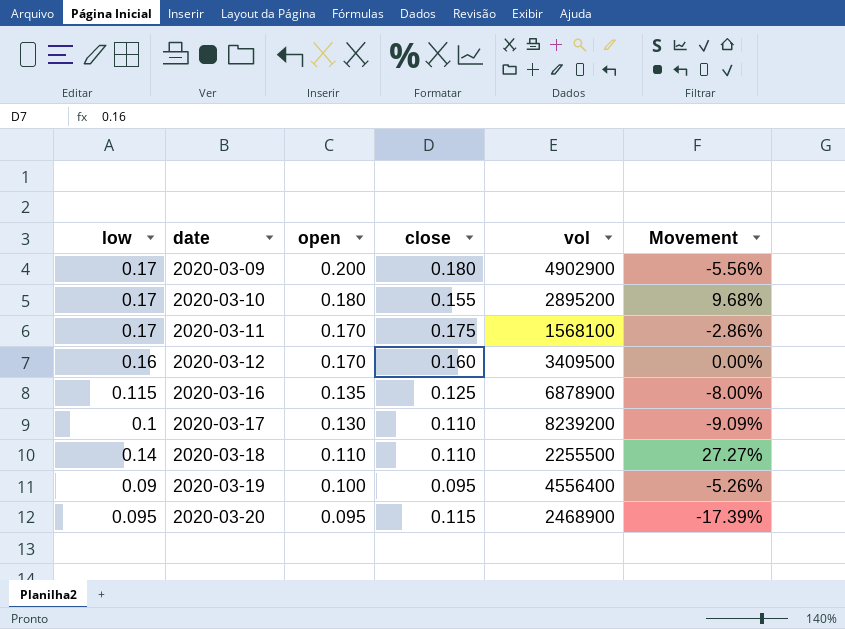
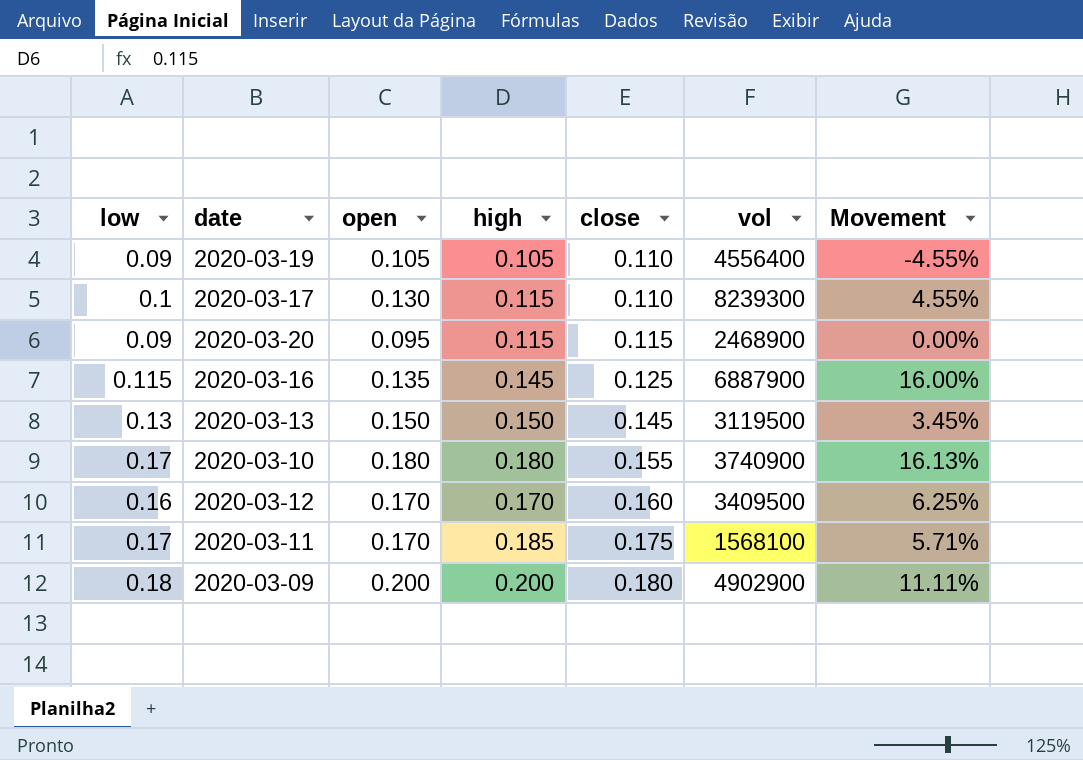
row order: date ascending -> close ascending
column high | position: none -> 4
column Movement | formula: ([low] - [close]) / [close] -> ([high] - [close]) / [close]
row 2020-03-18: 0.14 | 0.110 | 0.110 | 2255500 | 27.27% -> none
2020-03-19 | open: 0.100 -> 0.105
2020-03-19 | close: 0.095 -> 0.110
2020-03-17 | vol: 8239200 -> 8239300
2020-03-20 | low: 0.095 -> 0.09
2020-03-16 | vol: 6878900 -> 6887900
row 2020-03-13: none -> 0.13 | 0.150 | 0.150 | 0.145 | 3119500 | 3.45%
2020-03-10 | vol: 2895200 -> 3740900
2020-03-09 | low: 0.17 -> 0.18

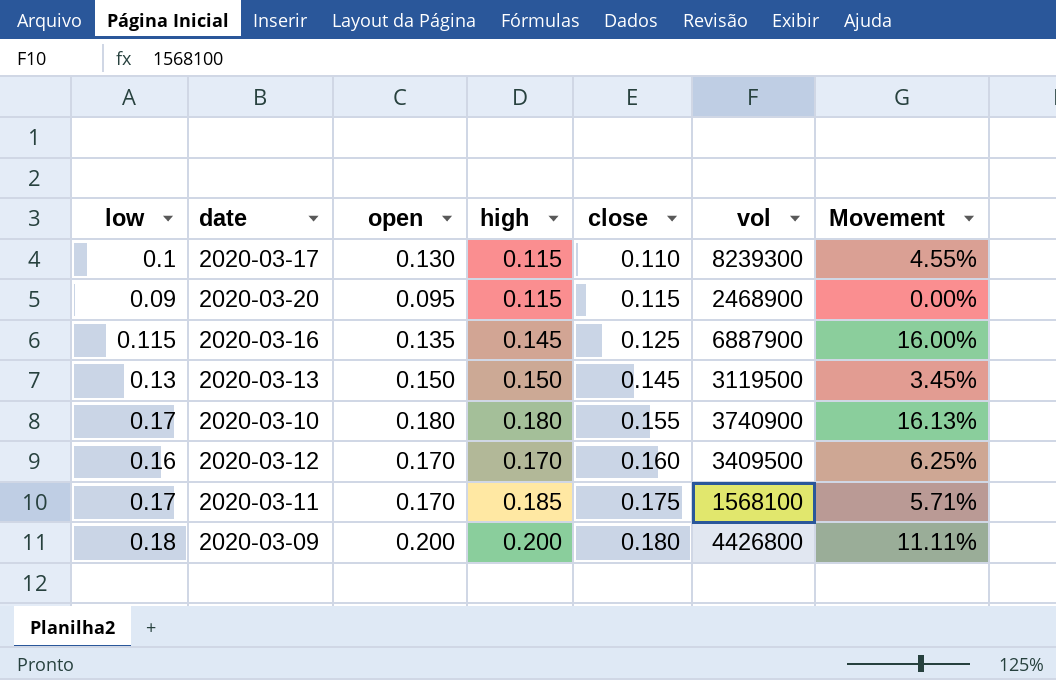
row 2020-03-19: 0.09 | 0.105 | 0.105 | 0.110 | 4556400 | -4.55% -> none
2020-03-09 | vol: 4902900 -> 4426800

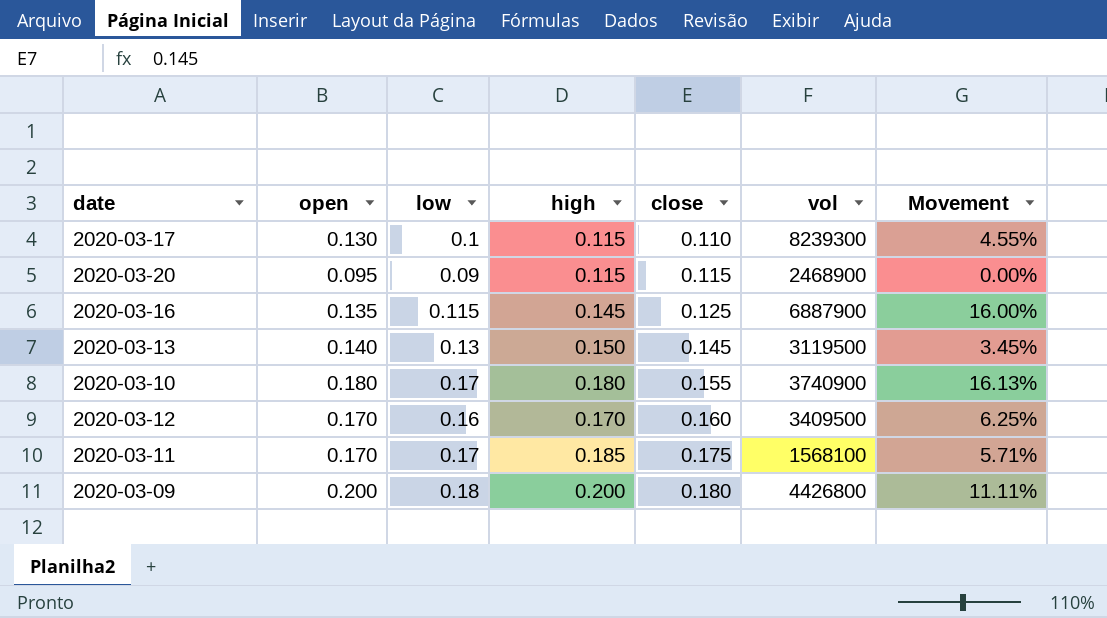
column low | position: 1 -> 3
2020-03-13 | open: 0.150 -> 0.140

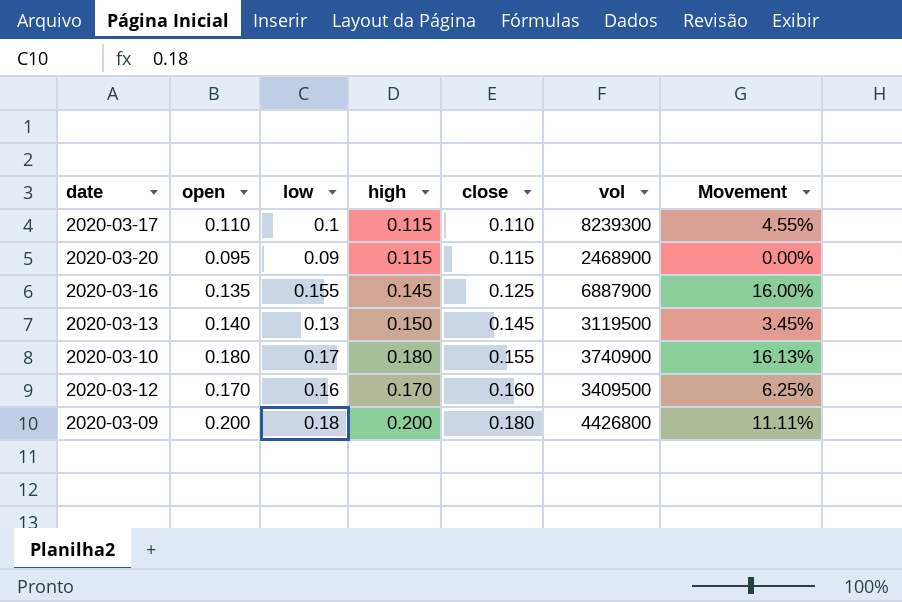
row 2020-03-11: 0.170 | 0.17 | 0.185 | 0.175 | 1568100 | 5.71% -> none
2020-03-17 | open: 0.130 -> 0.110
2020-03-16 | low: 0.115 -> 0.155

